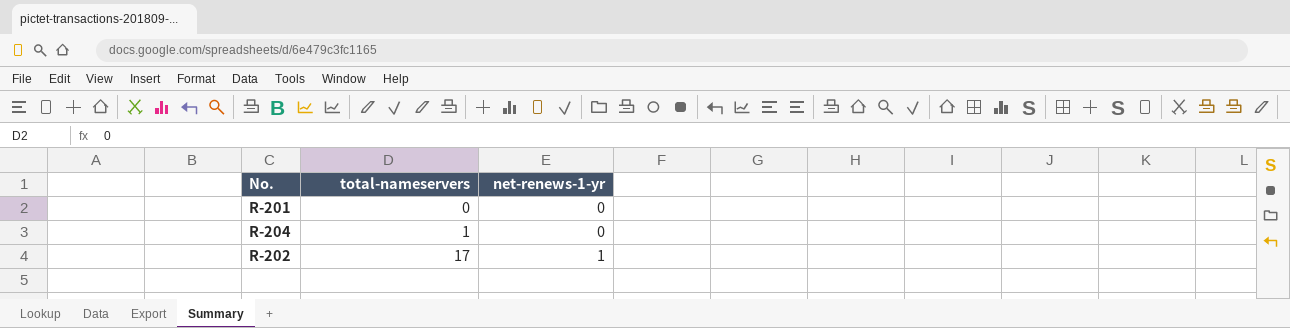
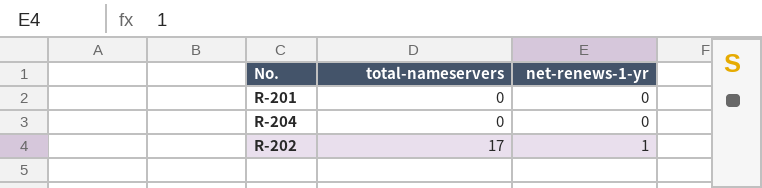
R-204 | total-nameservers: 1 -> 0

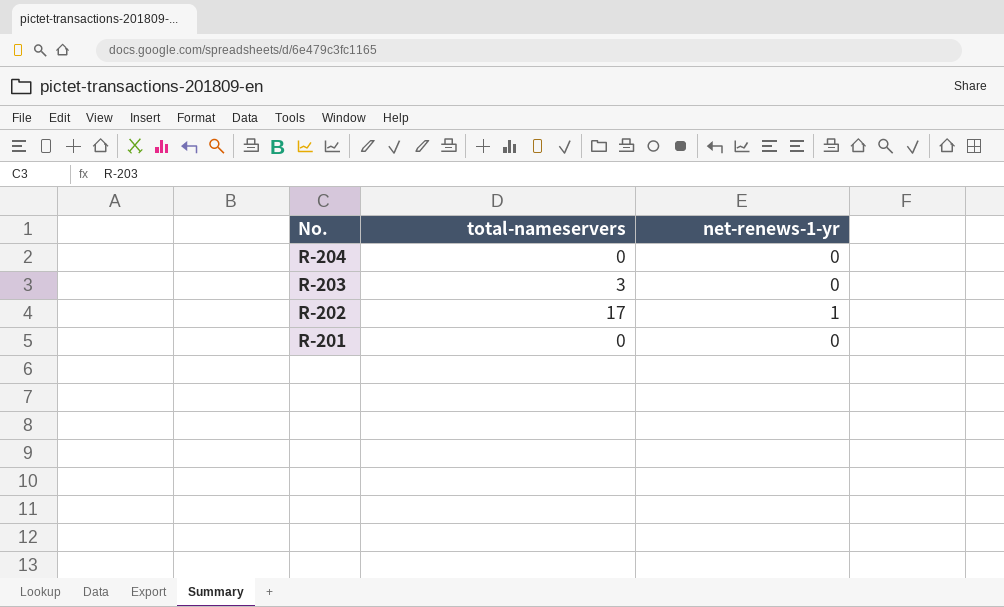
row order: total-nameservers ascending -> No. descending
row R-203: none -> 3 | 0

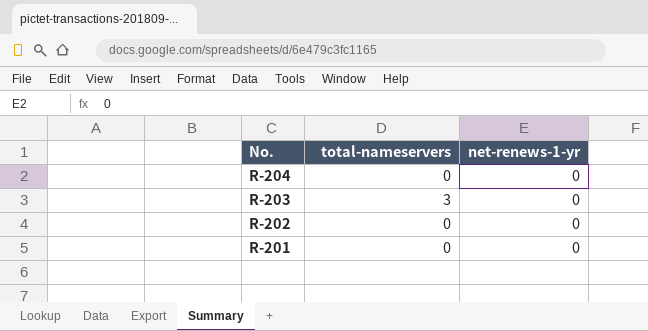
R-202 | total-nameservers: 17 -> 0
R-202 | net-renews-1-yr: 1 -> 0

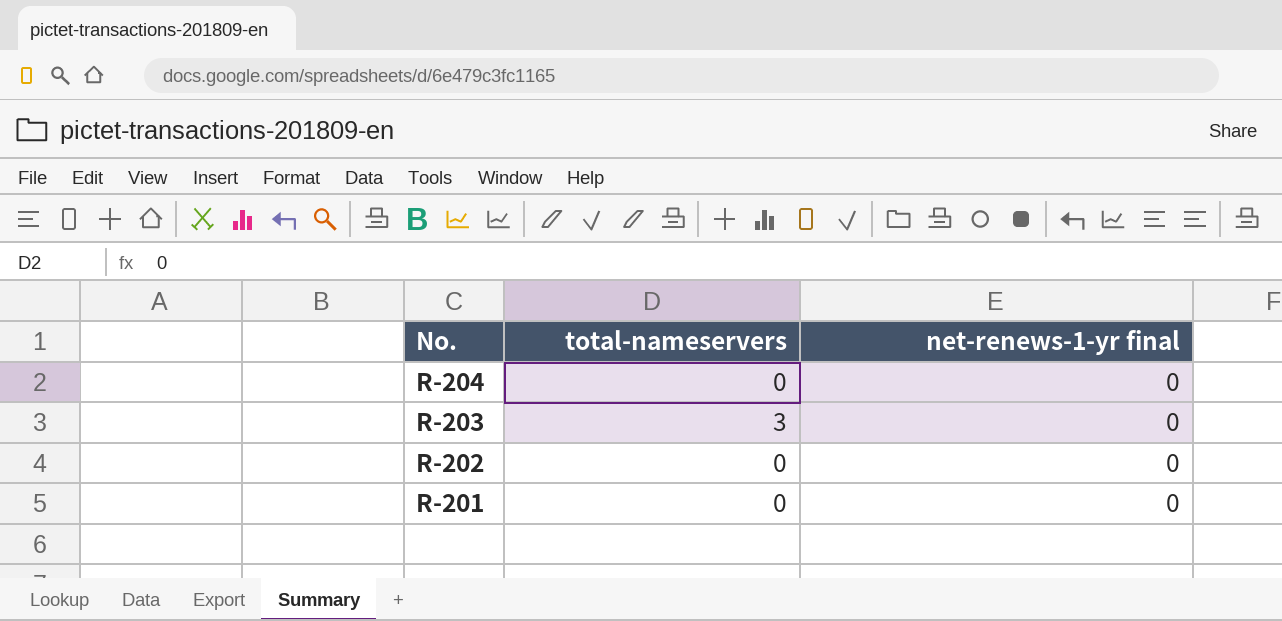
column name: net-renews-1-yr -> net-renews-1-yr final

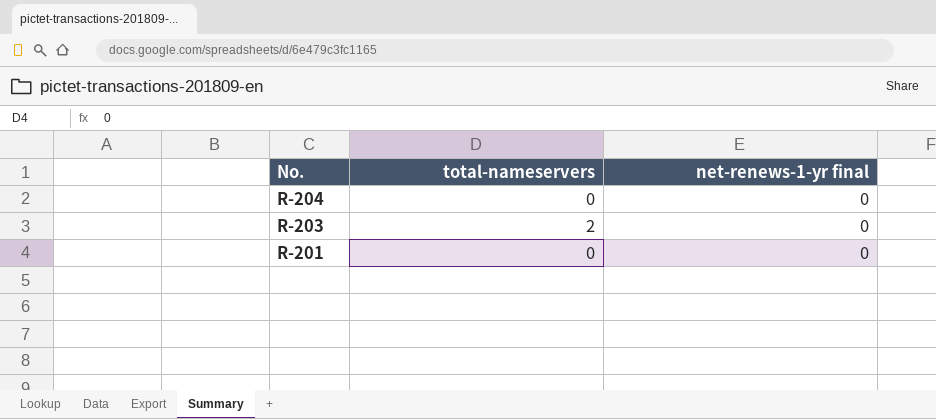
row R-202: 0 | 0 -> none
R-203 | total-nameservers: 3 -> 2

